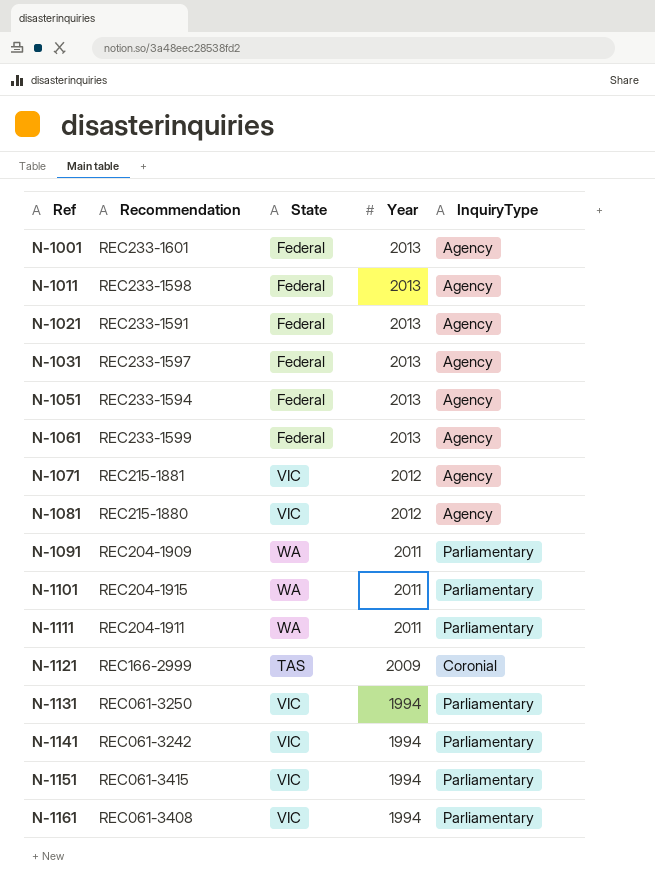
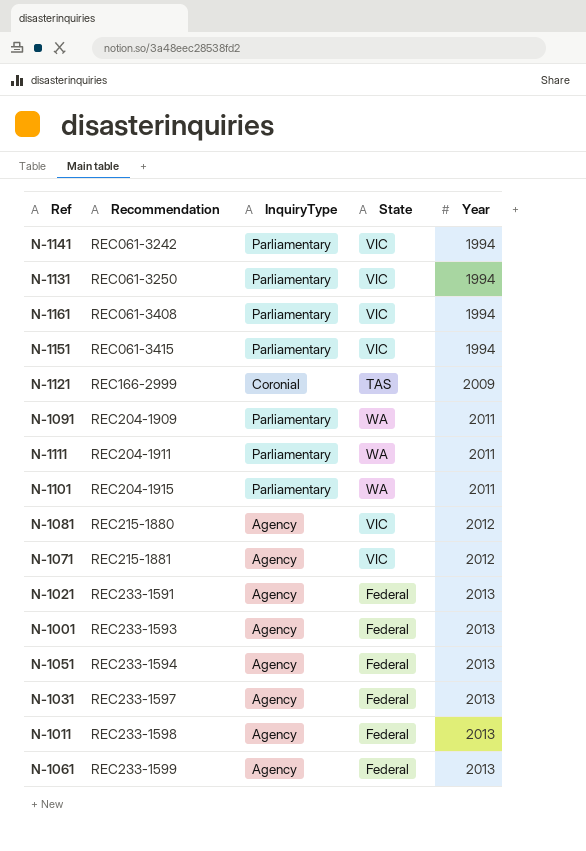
row order: Ref ascending -> Recommendation ascending
column InquiryType | position: 5 -> 3
N-1001 | Recommendation: REC233-1601 -> REC233-1593

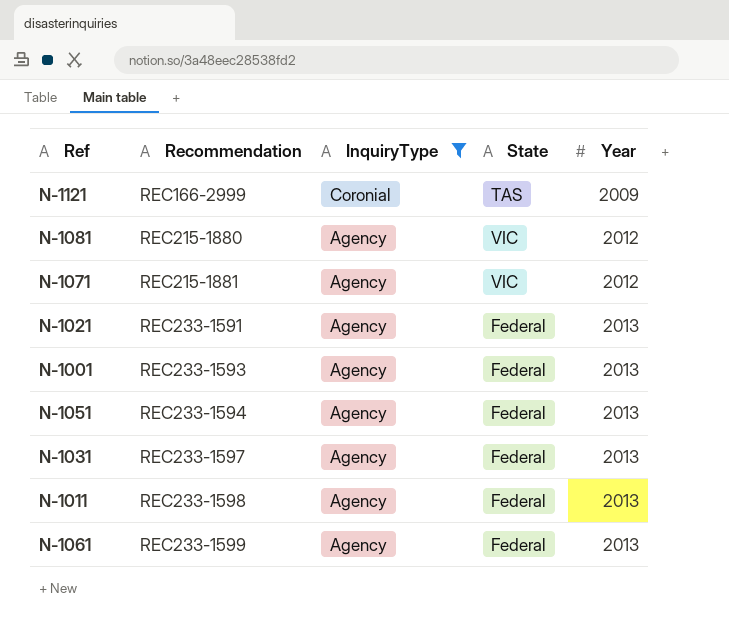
filter: none -> InquiryType != Parliamentary

